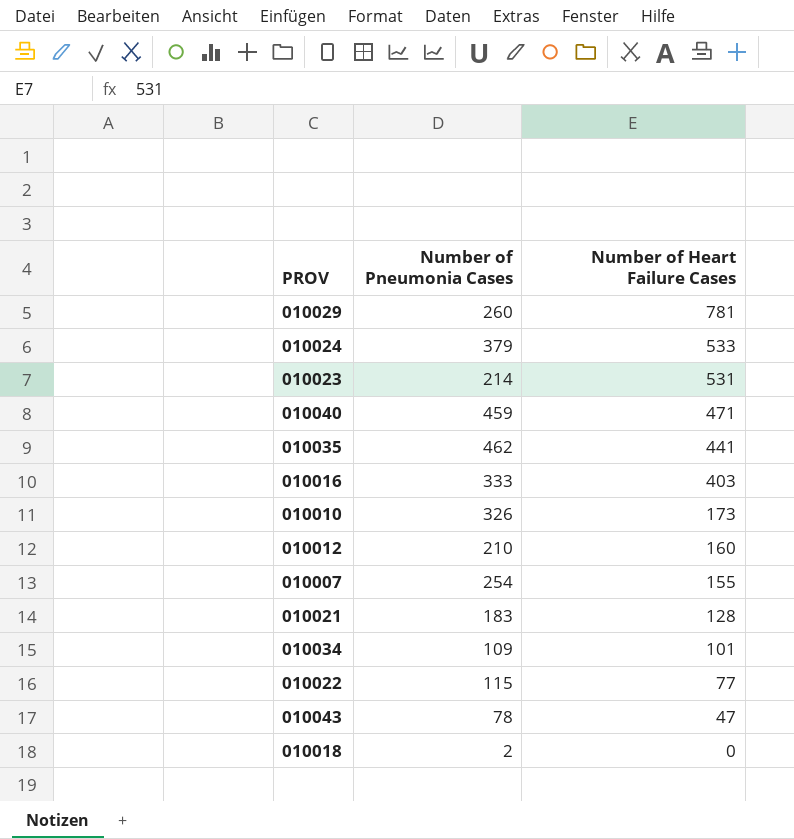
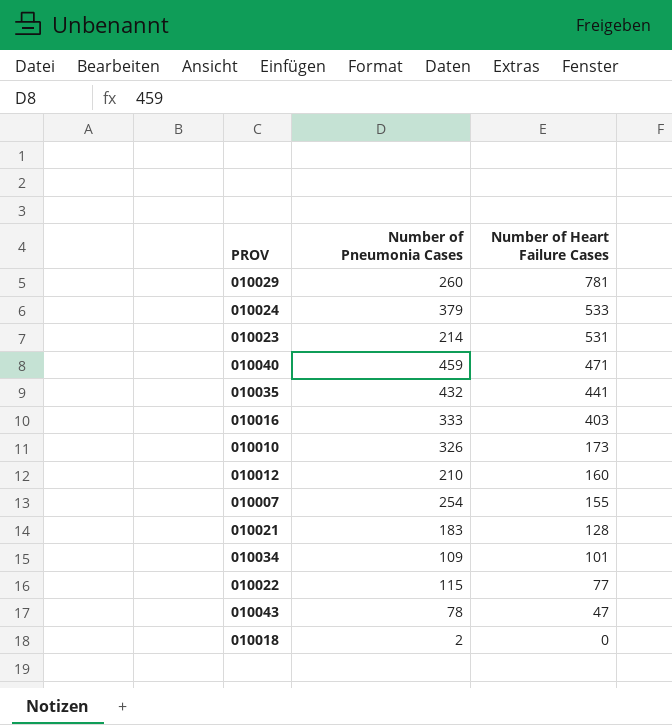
010035 | Number of Pneumonia Cases: 462 -> 432

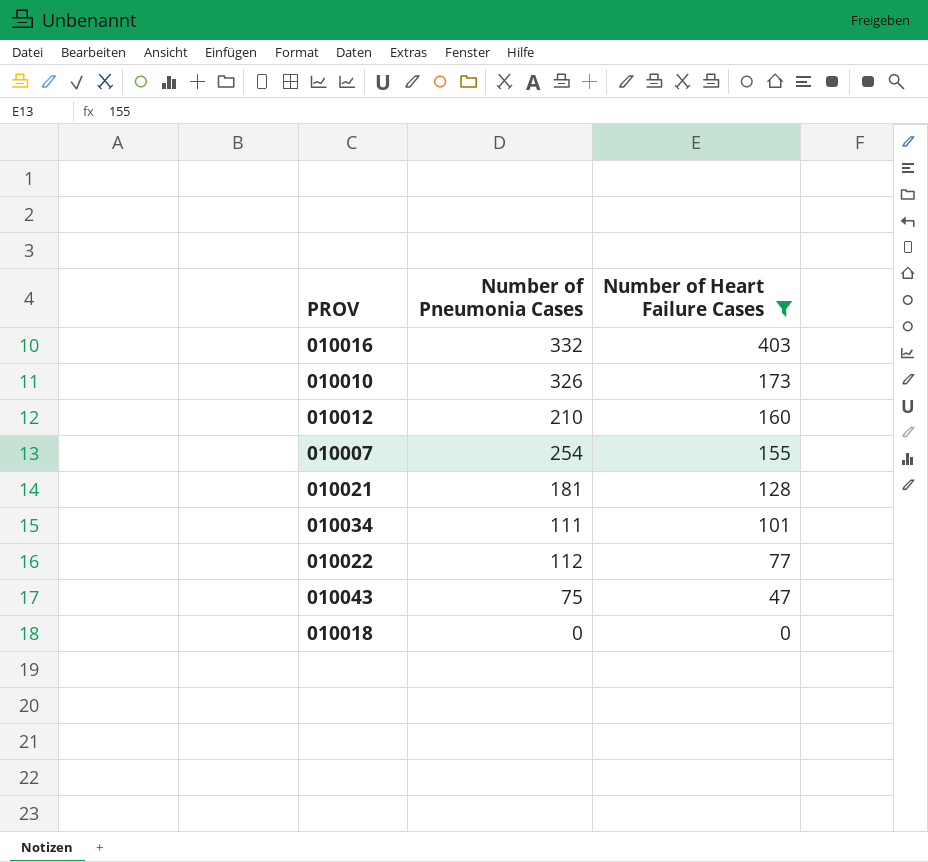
filter: none -> Number of Heart Failure Cases <= 403
010016 | Number of Pneumonia Cases: 333 -> 332
010021 | Number of Pneumonia Cases: 183 -> 181
010034 | Number of Pneumonia Cases: 109 -> 111
010022 | Number of Pneumonia Cases: 115 -> 112
010043 | Number of Pneumonia Cases: 78 -> 75
010018 | Number of Pneumonia Cases: 2 -> 0

